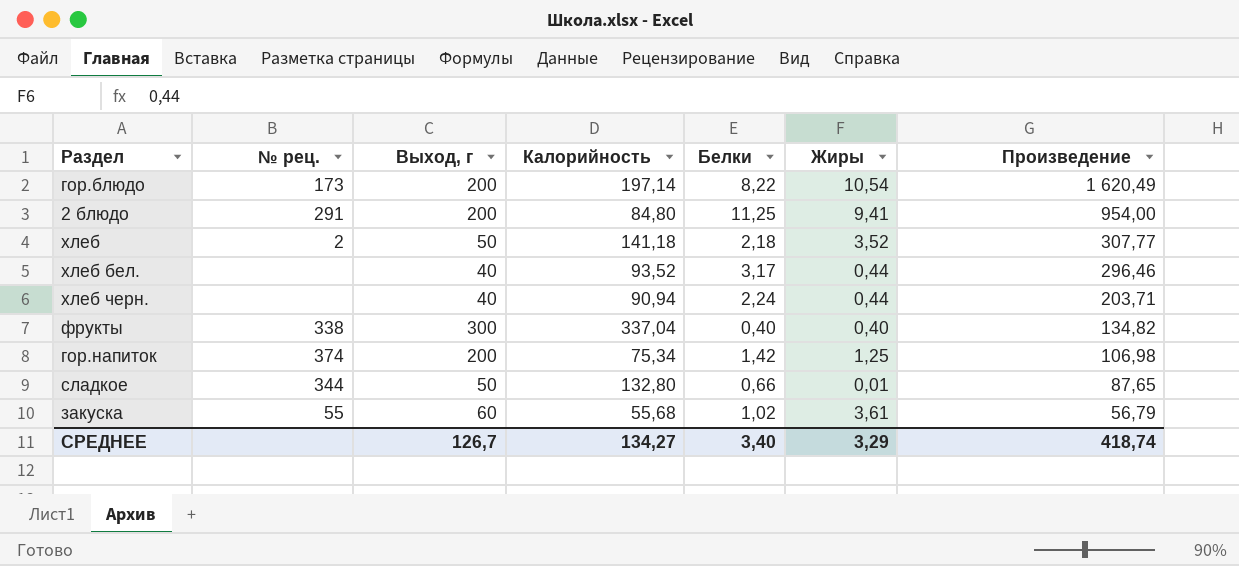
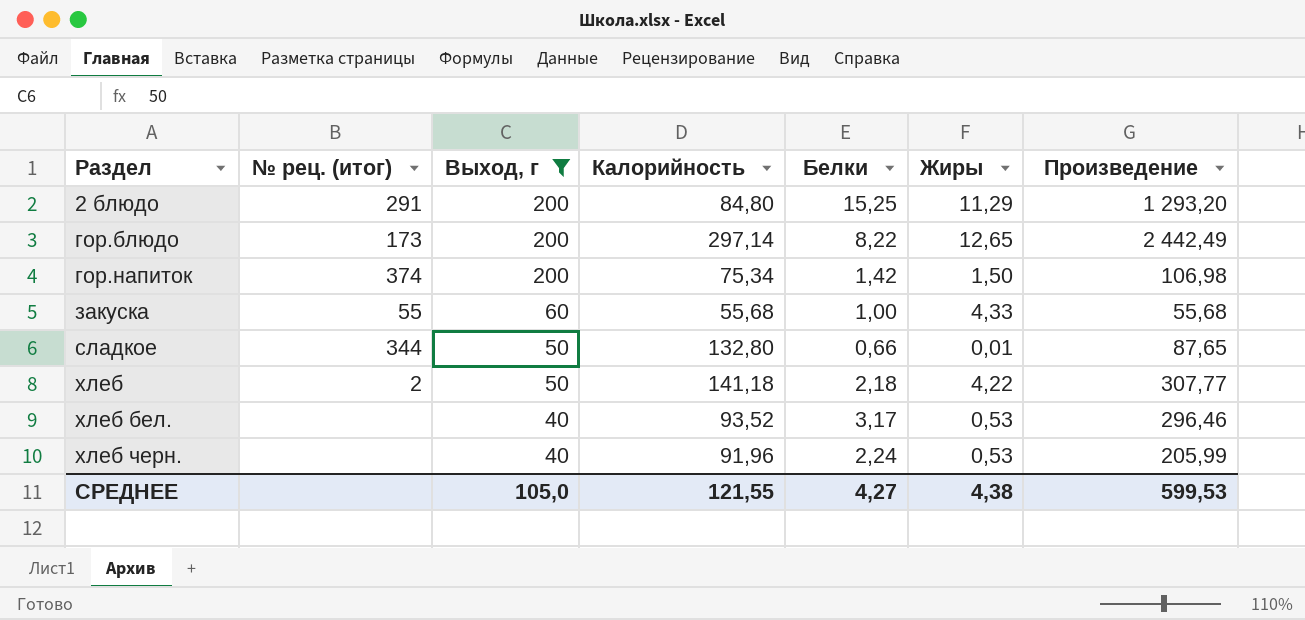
filter: none -> Выход, г != 300
row order: Произведение descending -> Раздел ascending
column name: № рец. -> № рец. (итог)
2 блюдо | Белки: 11,25 -> 15,25
2 блюдо | Жиры: 9,41 -> 11,29
2 блюдо | Произведение: 954,00 -> 1 293,20
гор.блюдо | Калорийность: 197,14 -> 297,14
гор.блюдо | Жиры: 10,54 -> 12,65
гор.блюдо | Произведение: 1 620,49 -> 2 442,49
гор.напиток | Жиры: 1,25 -> 1,50
закуска | Белки: 1,02 -> 1,00
закуска | Жиры: 3,61 -> 4,33
закуска | Произведение: 56,79 -> 55,68
хлеб | Жиры: 3,52 -> 4,22
хлеб бел. | Жиры: 0,44 -> 0,53
хлеб черн. | Калорийность: 90,94 -> 91,96
хлеб черн. | Жиры: 0,44 -> 0,53
хлеб черн. | Произведение: 203,71 -> 205,99
СРЕДНЕЕ | Выход, г: 126,7 -> 105,0
СРЕДНЕЕ | Калорийность: 134,27 -> 121,55
СРЕДНЕЕ | Белки: 3,40 -> 4,27
СРЕДНЕЕ | Жиры: 3,29 -> 4,38
СРЕДНЕЕ | Произведение: 418,74 -> 599,53

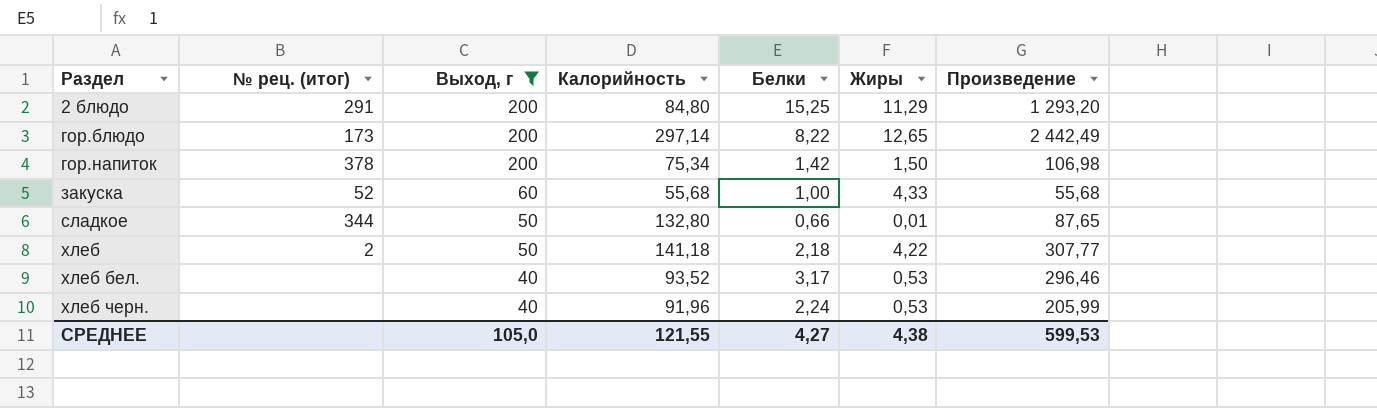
гор.напиток | № рец. (итог): 374 -> 378
закуска | № рец. (итог): 55 -> 52

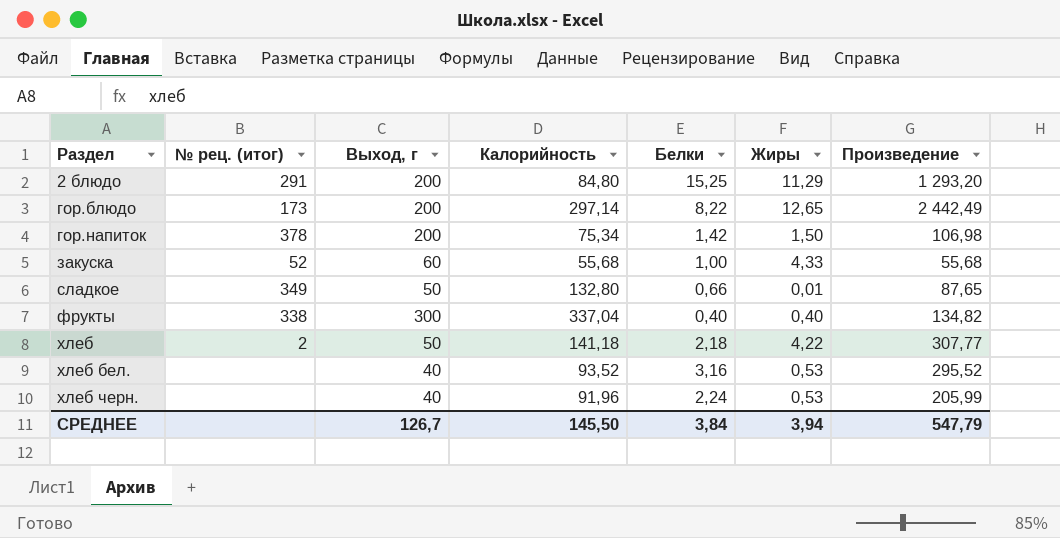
filter: Выход, г != 300 -> none
сладкое | № рец. (итог): 344 -> 349
хлеб бел. | Белки: 3,17 -> 3,16
хлеб бел. | Произведение: 296,46 -> 295,52
СРЕДНЕЕ | Выход, г: 105,0 -> 126,7
СРЕДНЕЕ | Калорийность: 121,55 -> 145,50
СРЕДНЕЕ | Белки: 4,27 -> 3,84
СРЕДНЕЕ | Жиры: 4,38 -> 3,94
СРЕДНЕЕ | Произведение: 599,53 -> 547,79

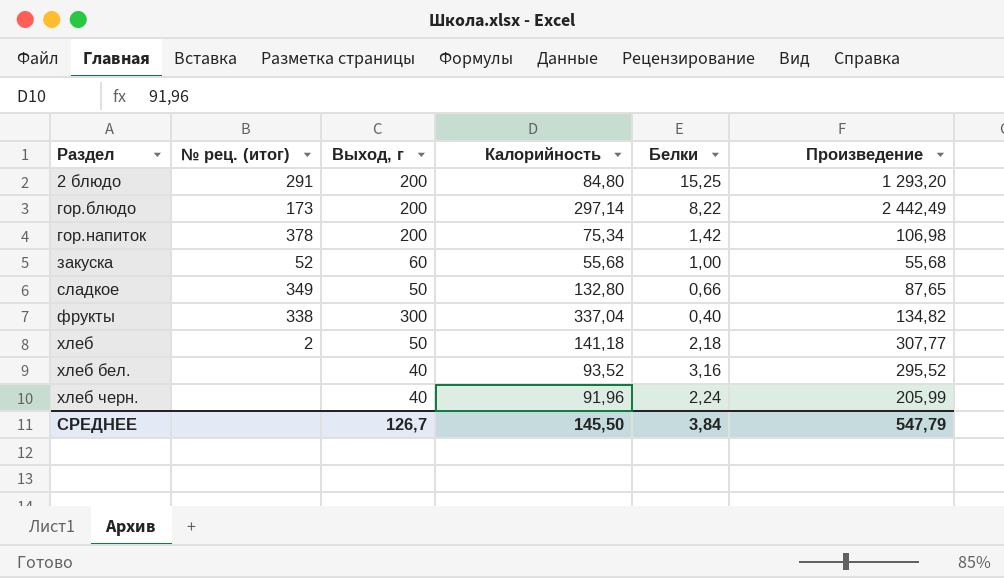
column Жиры | position: 6 -> none

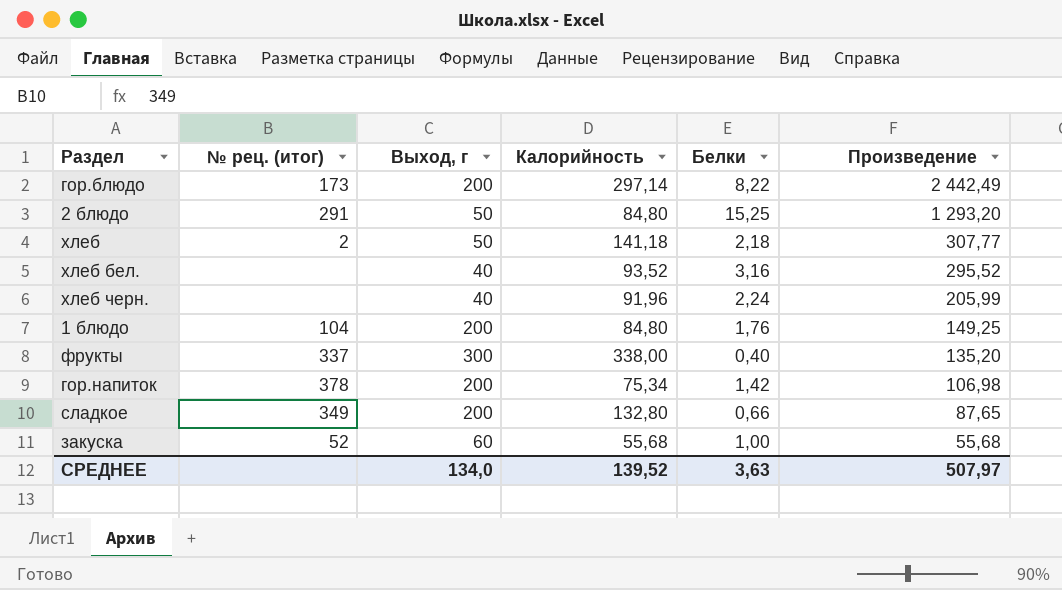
row order: Раздел ascending -> Произведение descending
2 блюдо | Выход, г: 200 -> 50
row 1 блюдо: none -> 104 | 200 | 84,80 | 1,76 | 149,25
фрукты | № рец. (итог): 338 -> 337
фрукты | Калорийность: 337,04 -> 338,00
фрукты | Произведение: 134,82 -> 135,20
сладкое | Выход, г: 50 -> 200
СРЕДНЕЕ | Выход, г: 126,7 -> 134,0
СРЕДНЕЕ | Калорийность: 145,50 -> 139,52
СРЕДНЕЕ | Белки: 3,84 -> 3,63
СРЕДНЕЕ | Произведение: 547,79 -> 507,97

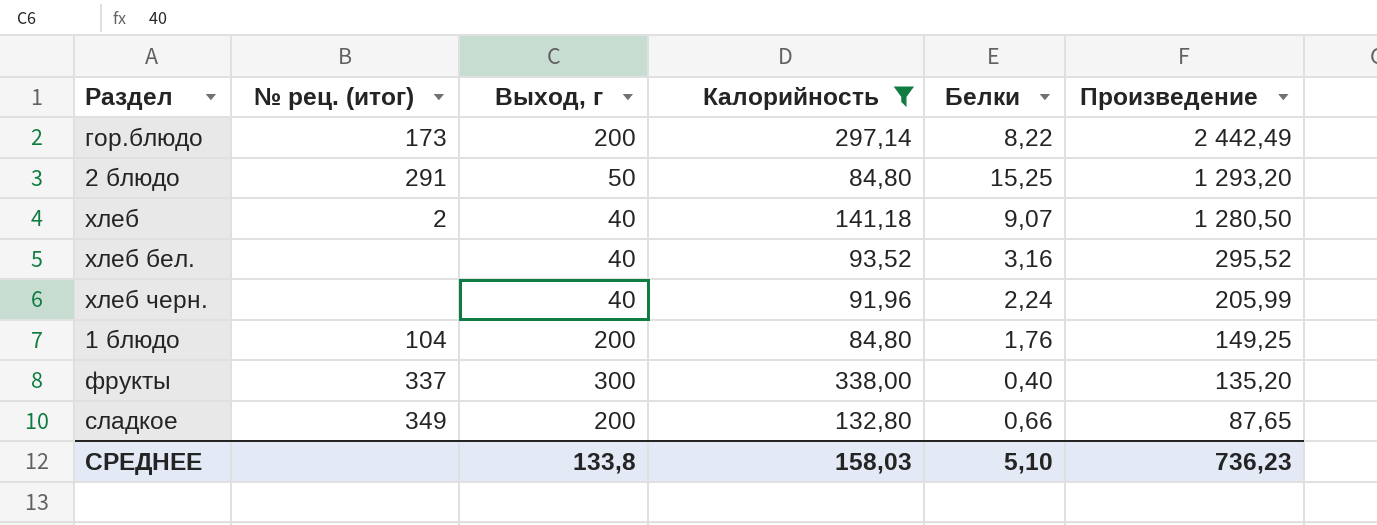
filter: none -> Калорийность >= 84,80
хлеб | Выход, г: 50 -> 40
хлеб | Белки: 2,18 -> 9,07
хлеб | Произведение: 307,77 -> 1 280,50
СРЕДНЕЕ | Выход, г: 134,0 -> 133,8
СРЕДНЕЕ | Калорийность: 139,52 -> 158,03
СРЕДНЕЕ | Белки: 3,63 -> 5,10
СРЕДНЕЕ | Произведение: 507,97 -> 736,23

